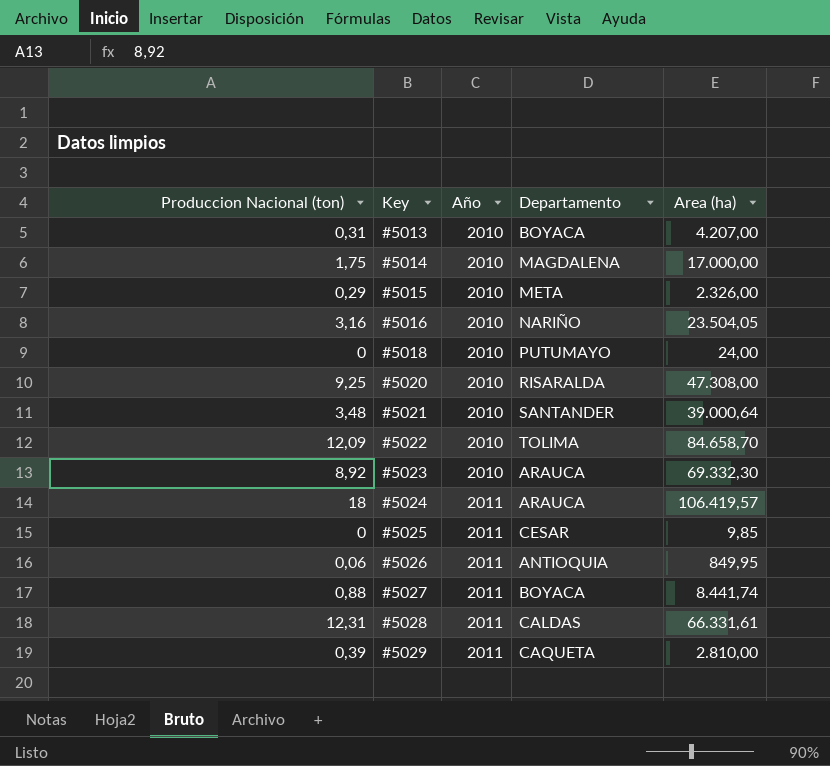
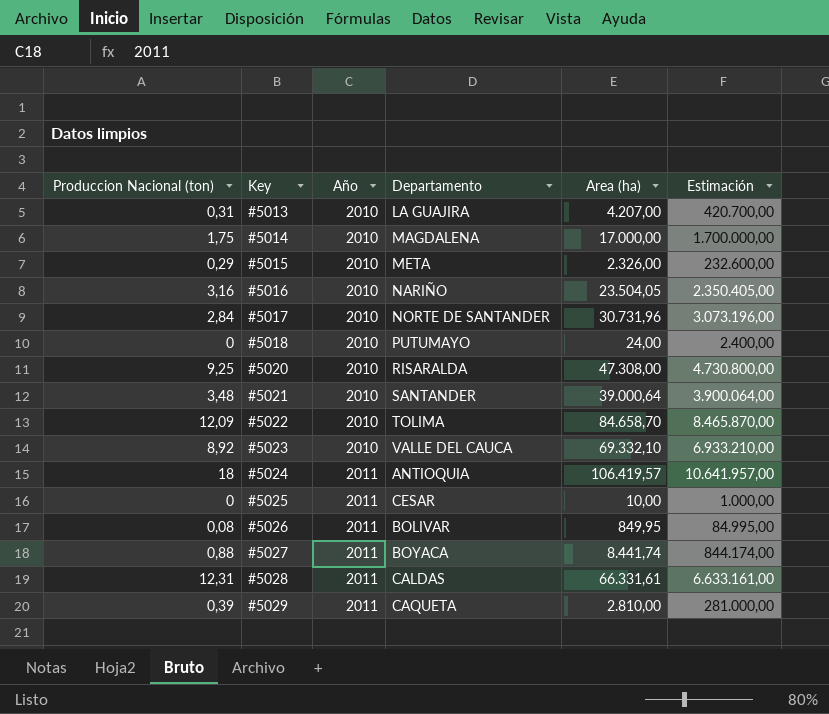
column Estimación | formula: none -> [Area (ha)] * 100
#5013 | Departamento: BOYACA -> LA GUAJIRA
row #5017: none -> 2,84 | 2010 | NORTE DE SANTANDER | 30.731,96 | 3.073.196,00
#5023 | Departamento: ARAUCA -> VALLE DEL CAUCA
#5023 | Area (ha): 69.332,30 -> 69.332,10
#5024 | Departamento: ARAUCA -> ANTIOQUIA
#5025 | Area (ha): 9,85 -> 10,00
#5026 | Produccion Nacional (ton): 0,06 -> 0,08
#5026 | Departamento: ANTIOQUIA -> BOLIVAR

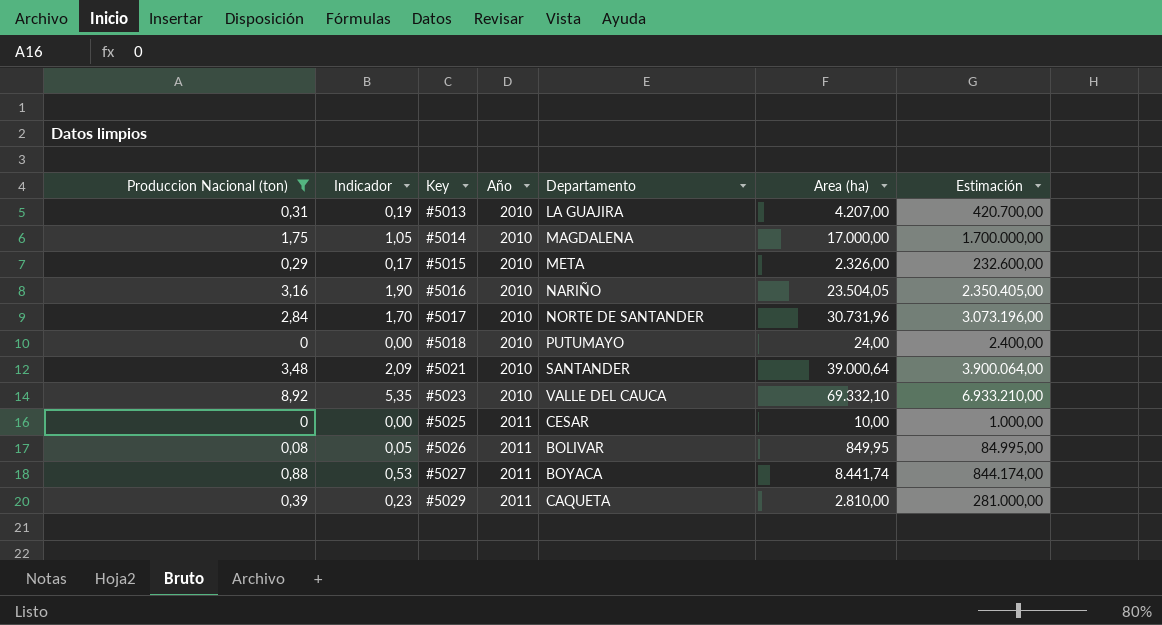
filter: none -> Produccion Nacional (ton) <= 8,92
column Indicador | formula: none -> [Produccion Nacional (ton)] * 0,6

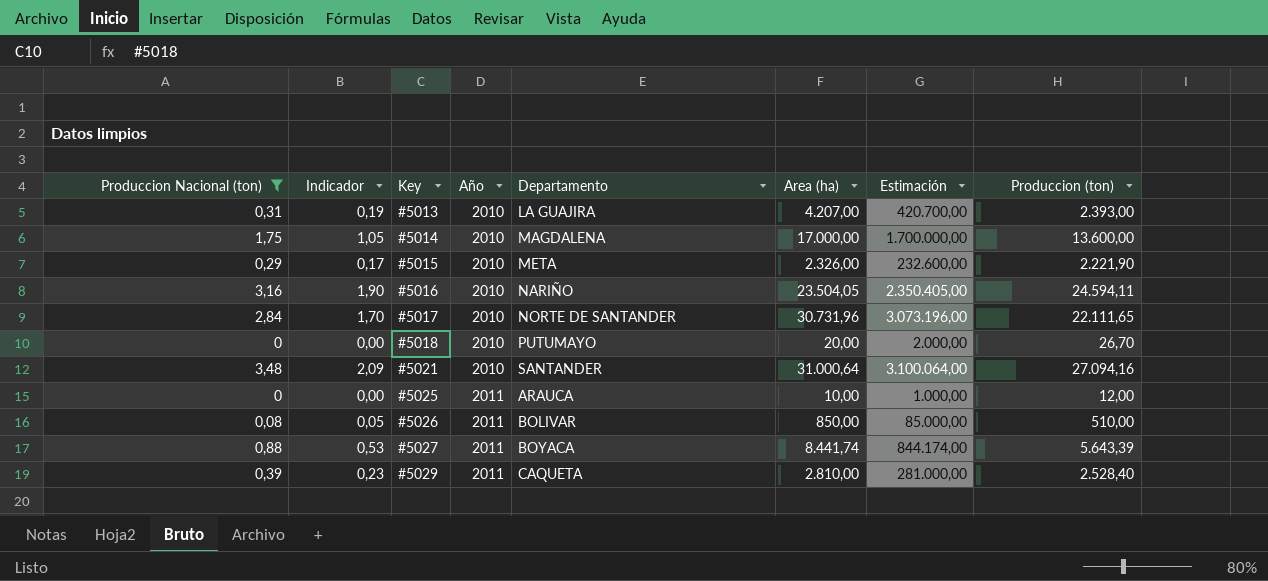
column Produccion (ton) | position: none -> 8
row #5023: 8,92 | 5,35 | 2010 | VALLE DEL CAUCA | 69.332,10 | 6.933.210,00 -> none
#5018 | Area (ha): 24,00 -> 20,00
#5018 | Estimación: 2.400,00 -> 2.000,00
#5021 | Area (ha): 39.000,64 -> 31.000,64
#5021 | Estimación: 3.900.064,00 -> 3.100.064,00
#5025 | Departamento: CESAR -> ARAUCA
#5026 | Area (ha): 849,95 -> 850,00
#5026 | Estimación: 84.995,00 -> 85.000,00

